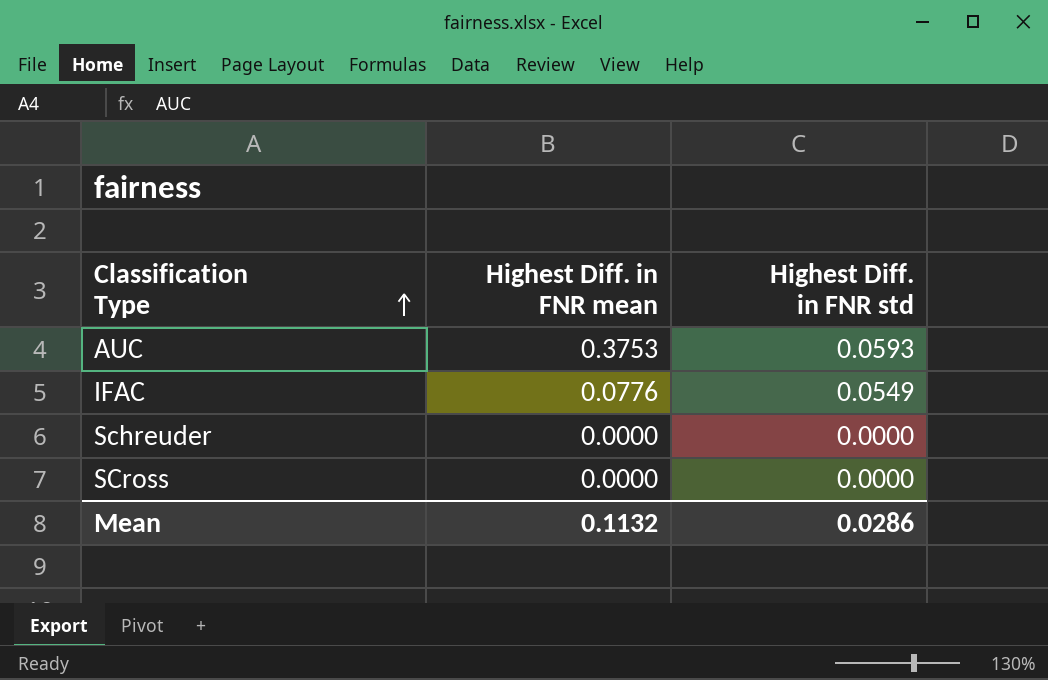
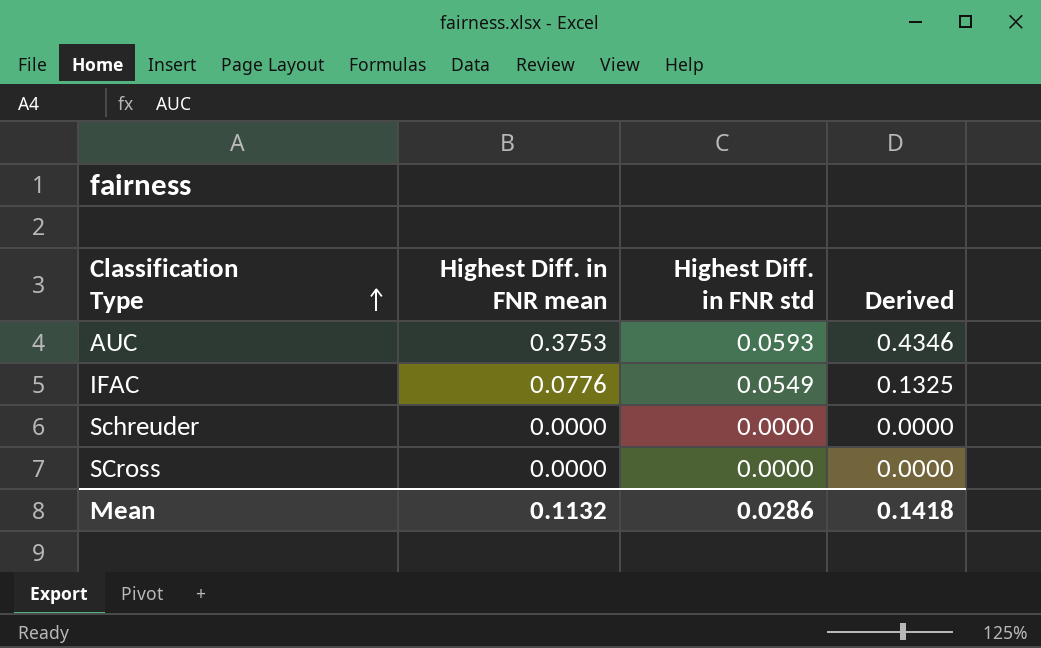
column Derived | formula: none -> [Highest Diff. in FNR mean] + [Highest Diff. in FNR std]

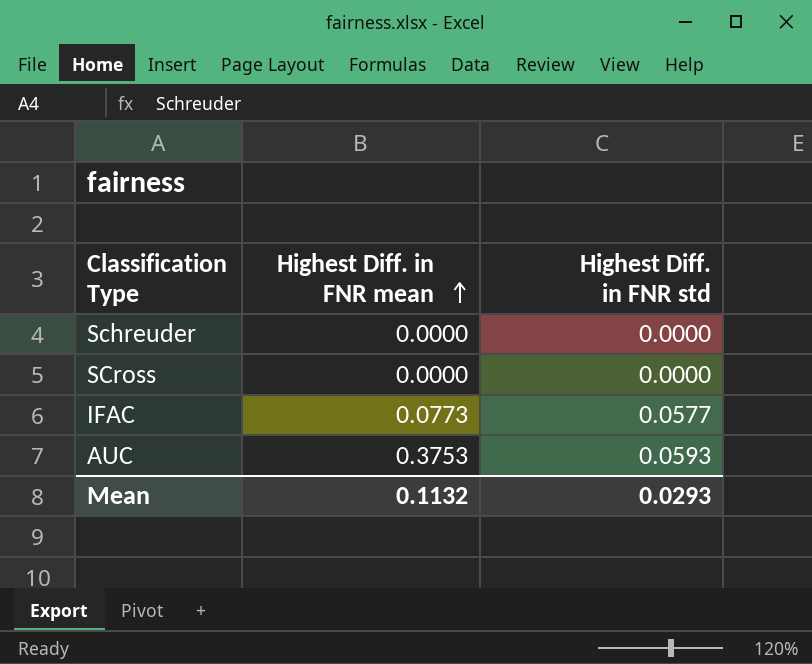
row order: Classification Type ascending -> Highest Diff. in FNR mean ascending
column Derived | formula: [Highest Diff. in FNR mean] + [Highest Diff. in FNR std] -> none
IFAC | Highest Diff. in FNR mean: 0.0776 -> 0.0773
IFAC | Highest Diff. in FNR std: 0.0549 -> 0.0577
Mean | Highest Diff. in FNR std: 0.0286 -> 0.0293

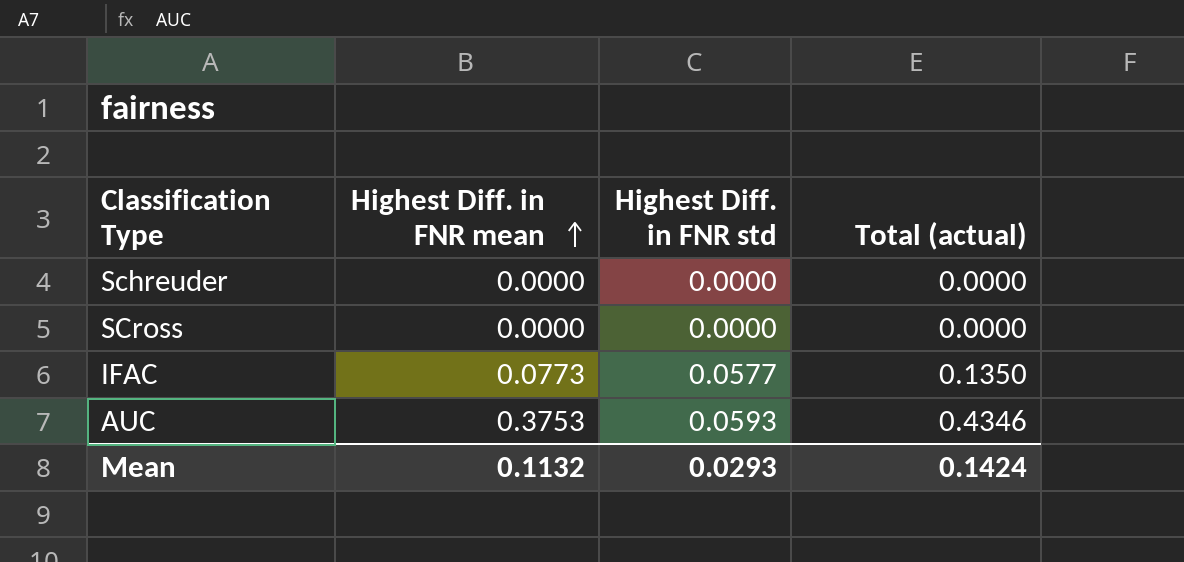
column Total (actual) | formula: none -> [Highest Diff. in FNR mean] + [Highest Diff. in FNR std]

